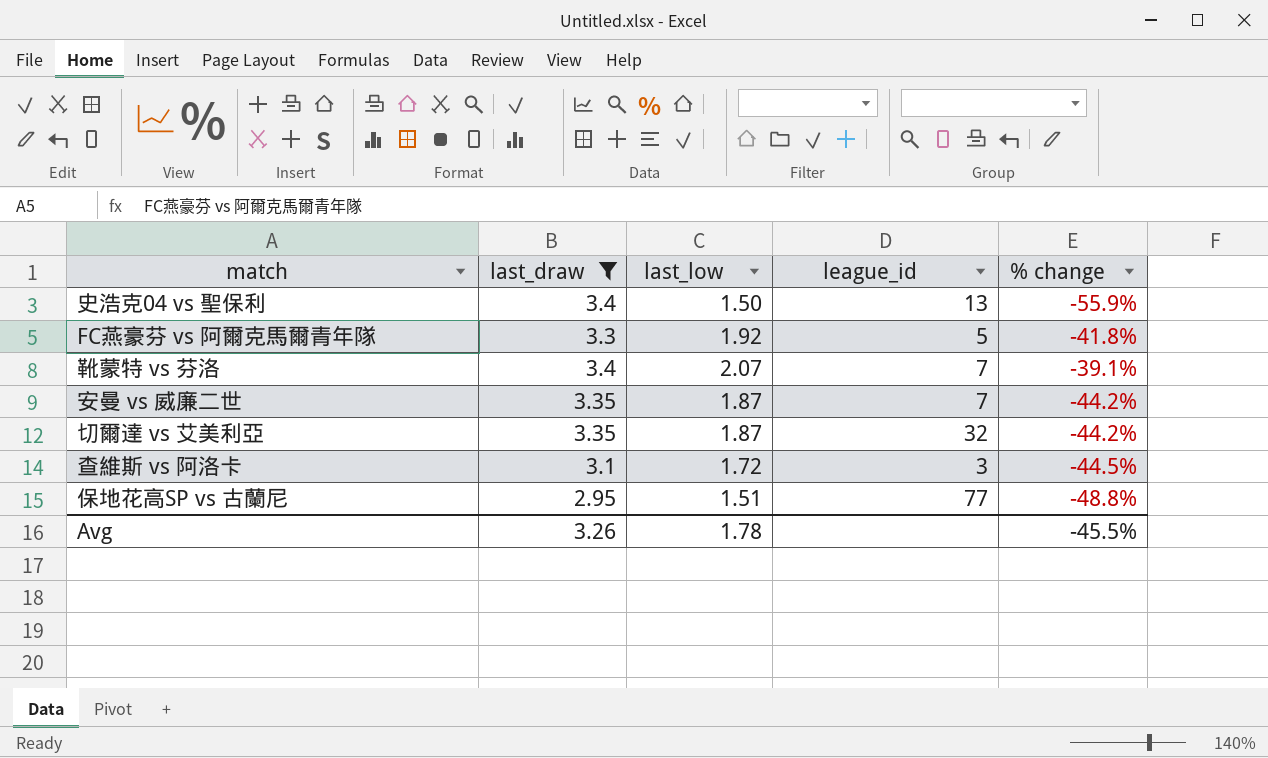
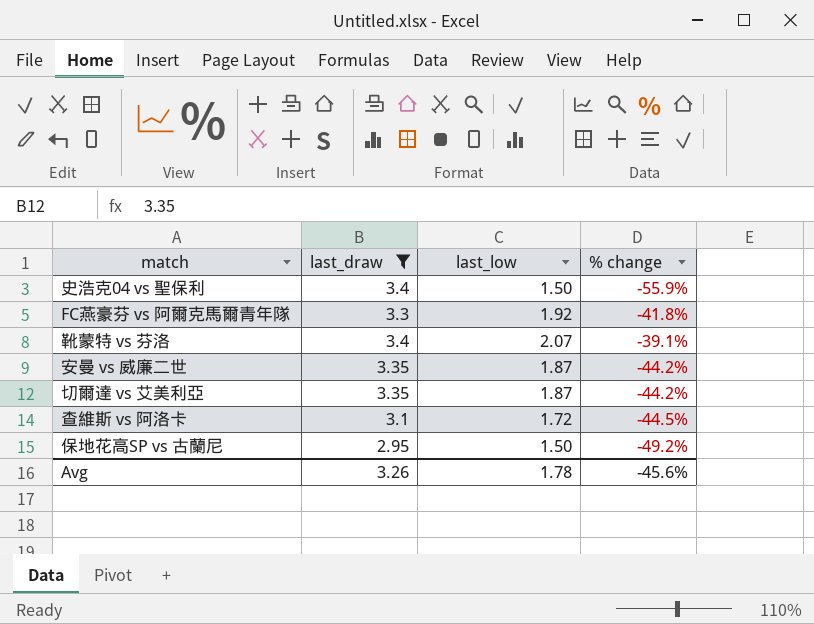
column league_id | position: 4 -> none
保地花高SP vs 古蘭尼 | last_low: 1.51 -> 1.50
保地花高SP vs 古蘭尼 | % change: -48.8% -> -49.2%
Avg | % change: -45.5% -> -45.6%

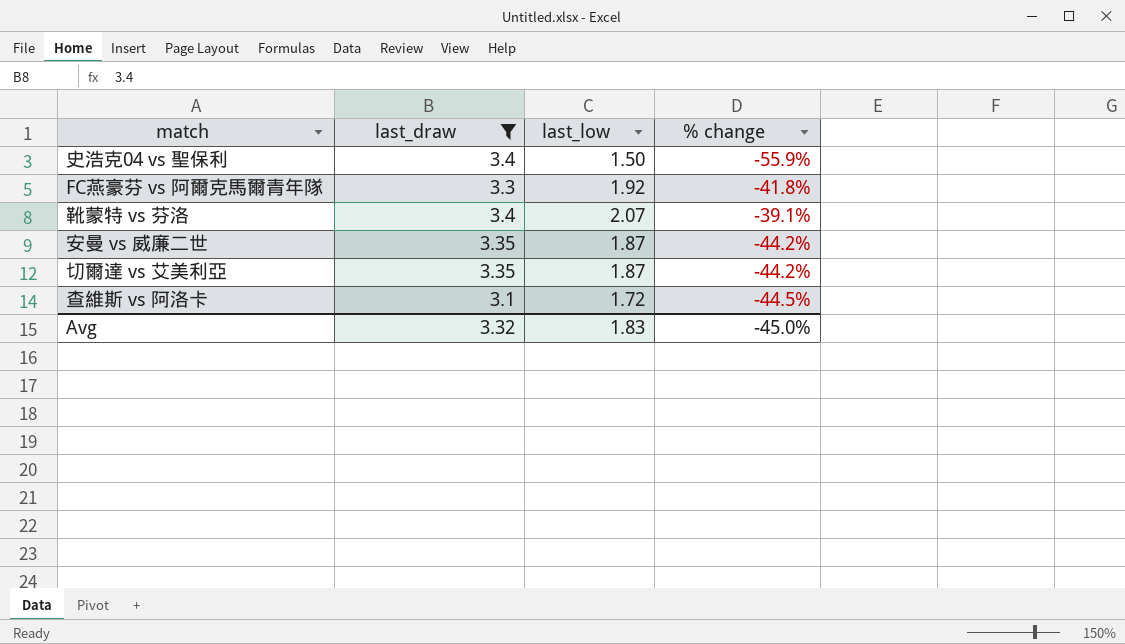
row 保地花高SP vs 古蘭尼: 2.95 | 1.50 | -49.2% -> none
Avg | last_draw: 3.26 -> 3.32
Avg | last_low: 1.78 -> 1.83
Avg | % change: -45.6% -> -45.0%

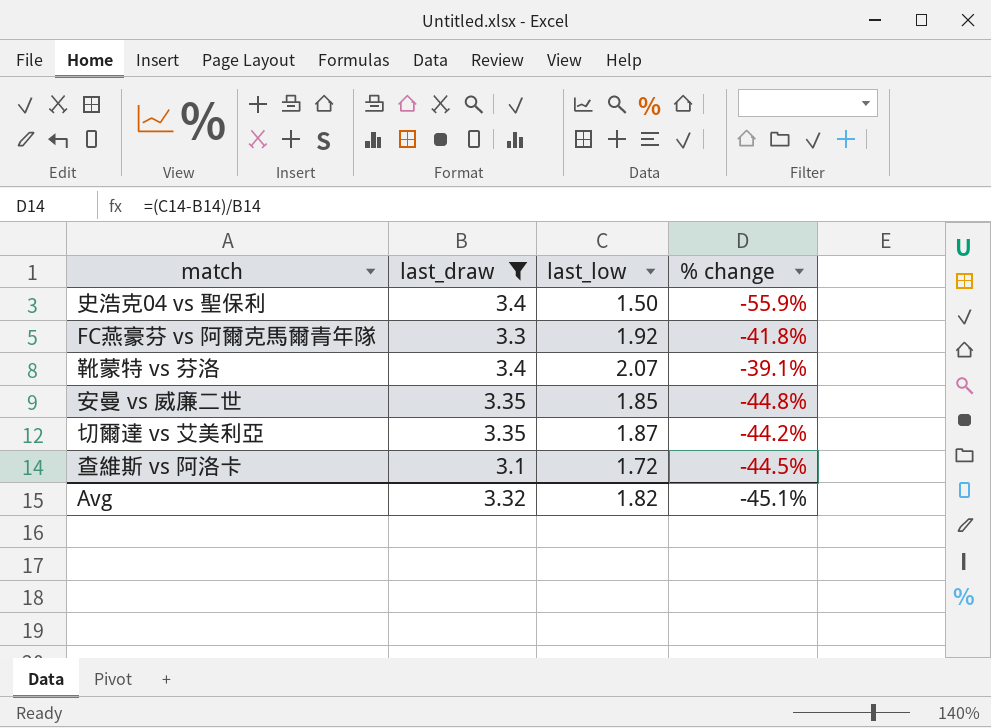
安曼 vs 威廉二世 | last_low: 1.87 -> 1.85
安曼 vs 威廉二世 | % change: -44.2% -> -44.8%
Avg | last_low: 1.83 -> 1.82
Avg | % change: -45.0% -> -45.1%

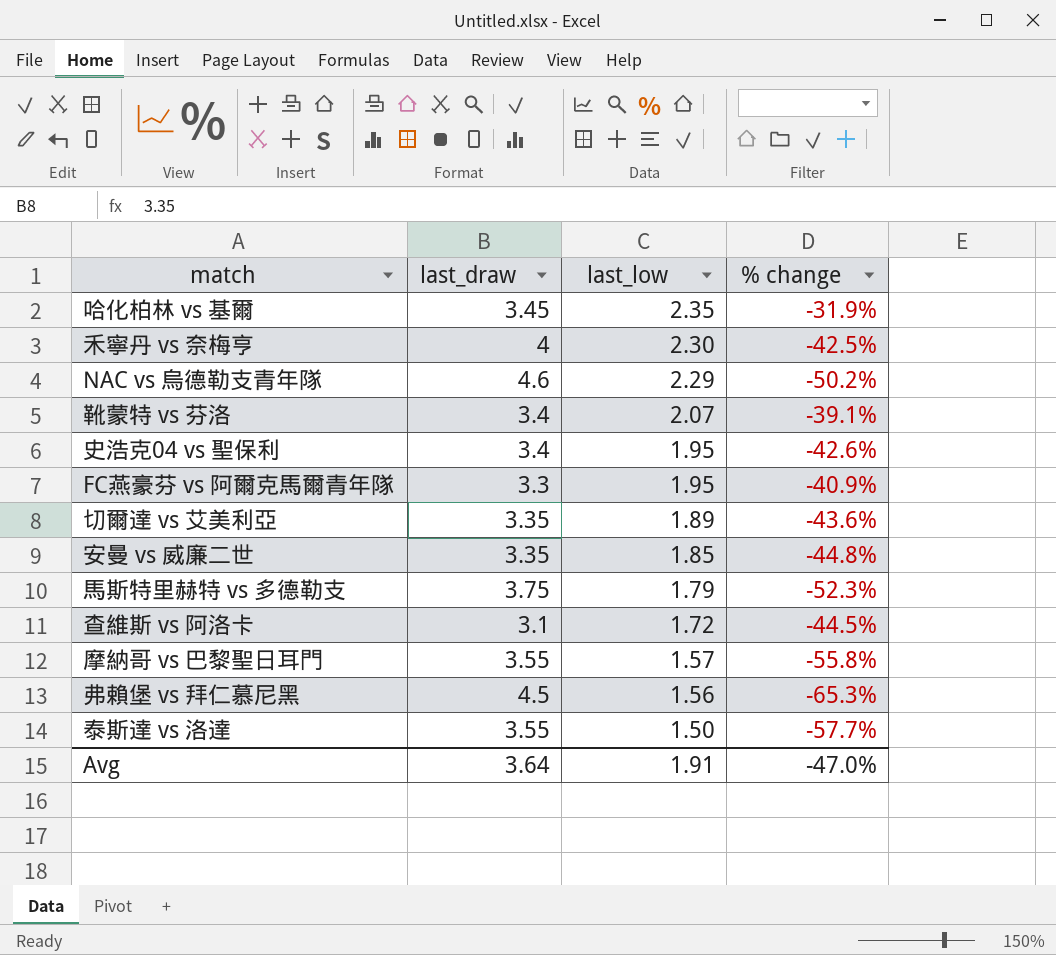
filter: last_draw <= 3.4 -> none
row order: none -> last_low descending
史浩克04 vs 聖保利 | last_low: 1.50 -> 1.95
史浩克04 vs 聖保利 | % change: -55.9% -> -42.6%
FC燕豪芬 vs 阿爾克馬爾青年隊 | last_low: 1.92 -> 1.95
FC燕豪芬 vs 阿爾克馬爾青年隊 | % change: -41.8% -> -40.9%
切爾達 vs 艾美利亞 | last_low: 1.87 -> 1.89
切爾達 vs 艾美利亞 | % change: -44.2% -> -43.6%
Avg | last_draw: 3.32 -> 3.64
Avg | last_low: 1.82 -> 1.91
Avg | % change: -45.1% -> -47.0%

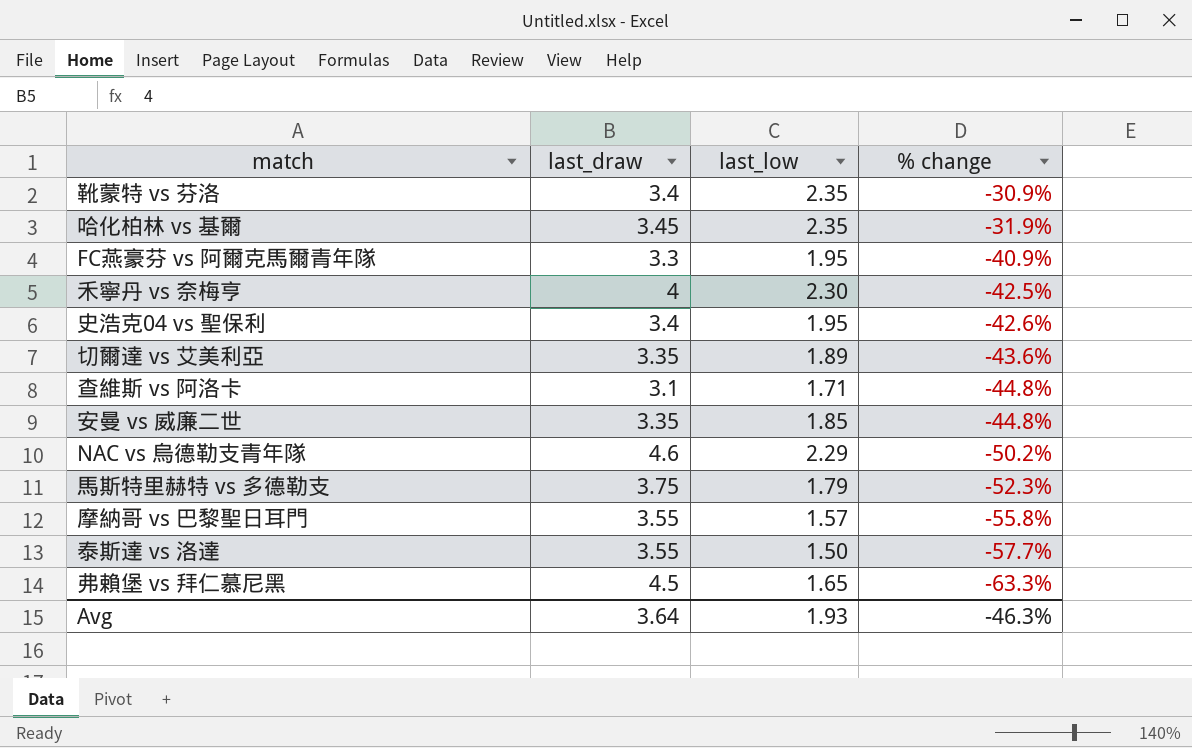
row order: last_low descending -> % change descending
靴蒙特 vs 芬洛 | last_low: 2.07 -> 2.35
靴蒙特 vs 芬洛 | % change: -39.1% -> -30.9%
查維斯 vs 阿洛卡 | last_low: 1.72 -> 1.71
查維斯 vs 阿洛卡 | % change: -44.5% -> -44.8%
弗賴堡 vs 拜仁慕尼黑 | last_low: 1.56 -> 1.65
弗賴堡 vs 拜仁慕尼黑 | % change: -65.3% -> -63.3%
Avg | last_low: 1.91 -> 1.93
Avg | % change: -47.0% -> -46.3%

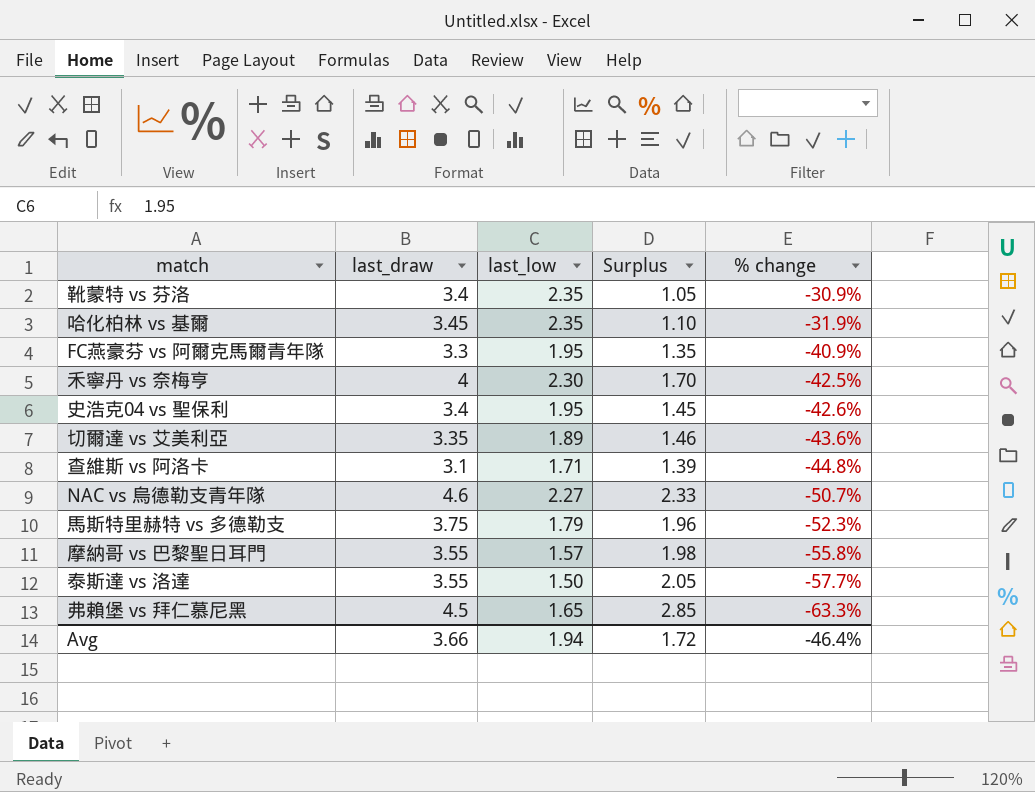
column Surplus | formula: none -> [last_draw] - [last_low]
row 安曼 vs 威廉二世: 3.35 | 1.85 | -44.8% -> none
NAC vs 烏德勒支青年隊 | last_low: 2.29 -> 2.27
NAC vs 烏德勒支青年隊 | % change: -50.2% -> -50.7%
Avg | last_draw: 3.64 -> 3.66
Avg | last_low: 1.93 -> 1.94
Avg | % change: -46.3% -> -46.4%

